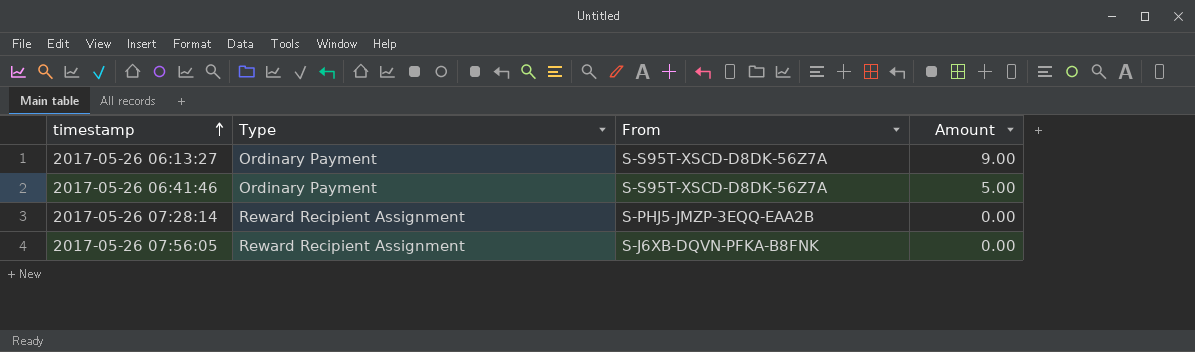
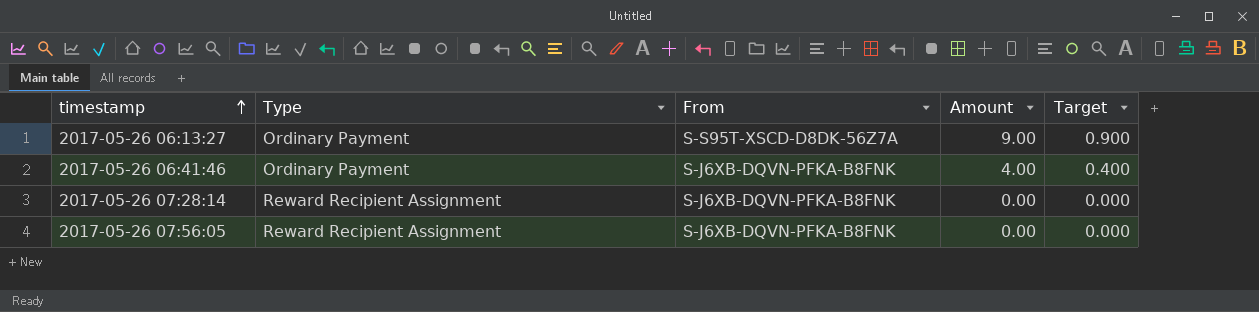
column Target | formula: none -> [Amount] * 0.1
2017-05-26 06:41:46 | From: S-S95T-XSCD-D8DK-56Z7A -> S-J6XB-DQVN-PFKA-B8FNK
2017-05-26 06:41:46 | Amount: 5.00 -> 4.00
2017-05-26 07:28:14 | From: S-PHJ5-JMZP-3EQQ-EAA2B -> S-J6XB-DQVN-PFKA-B8FNK

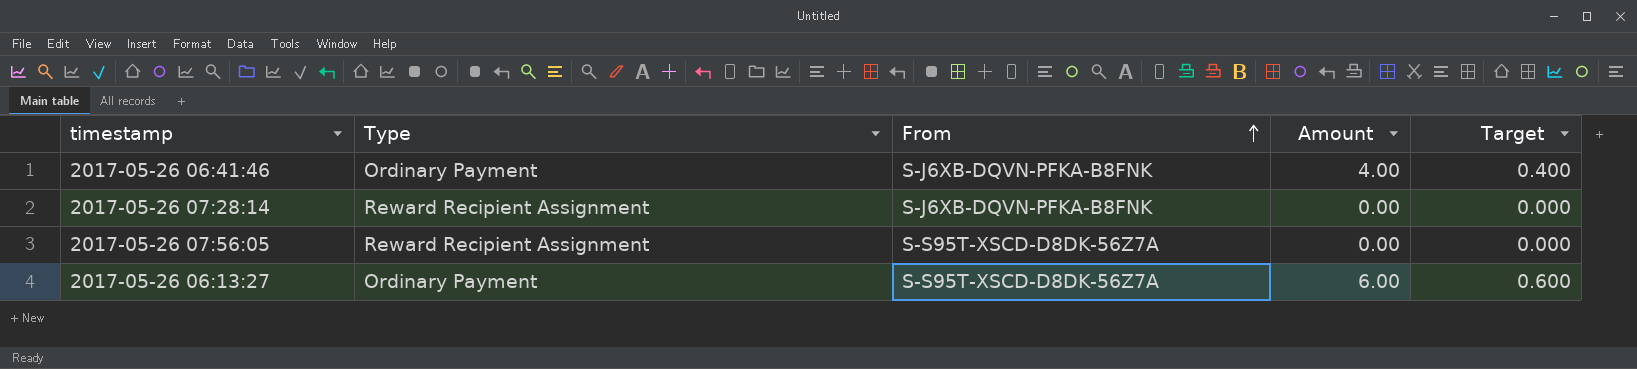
row order: timestamp ascending -> From ascending
2017-05-26 07:56:05 | From: S-J6XB-DQVN-PFKA-B8FNK -> S-S95T-XSCD-D8DK-56Z7A
2017-05-26 06:13:27 | Amount: 9.00 -> 6.00
2017-05-26 06:13:27 | Target: 0.900 -> 0.600

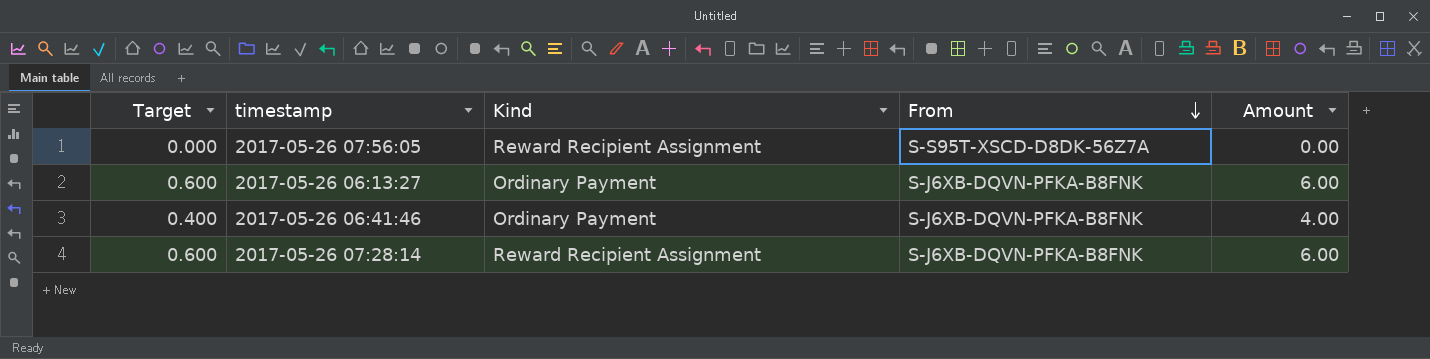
row order: From ascending -> From descending
column Target | position: 5 -> 1
column name: Type -> Kind
2017-05-26 06:13:27 | From: S-S95T-XSCD-D8DK-56Z7A -> S-J6XB-DQVN-PFKA-B8FNK
2017-05-26 07:28:14 | Target: 0.000 -> 0.600
2017-05-26 07:28:14 | Amount: 0.00 -> 6.00

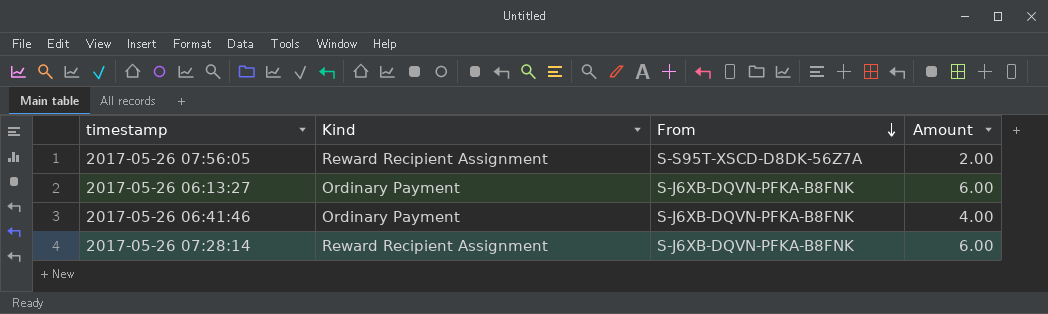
column Target | formula: [Amount] * 0.1 -> none
2017-05-26 07:56:05 | Amount: 0.00 -> 2.00

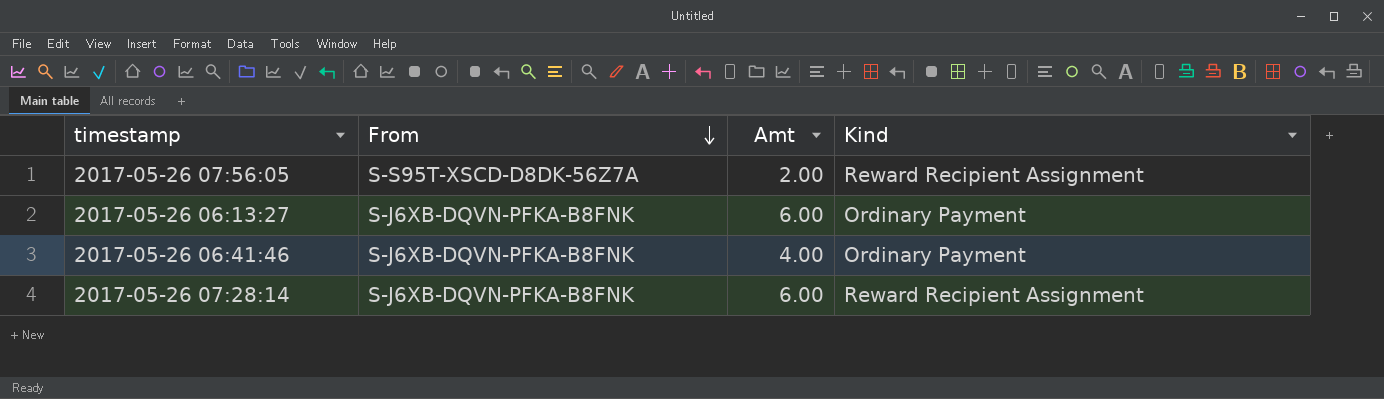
column name: Amount -> Amt
column Kind | position: 2 -> 4

